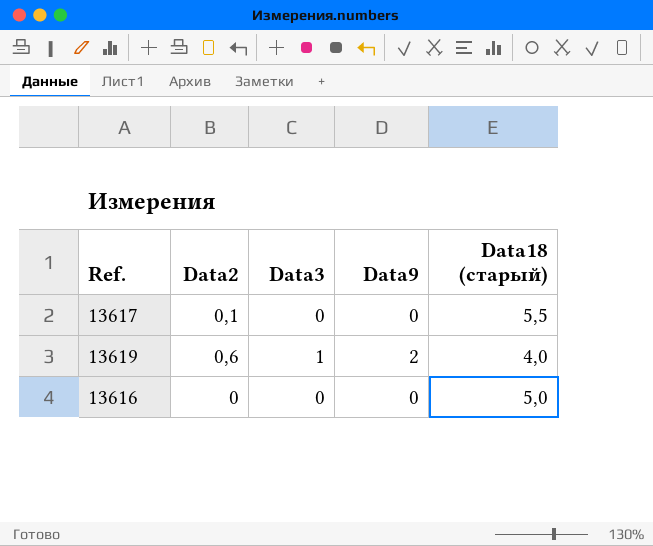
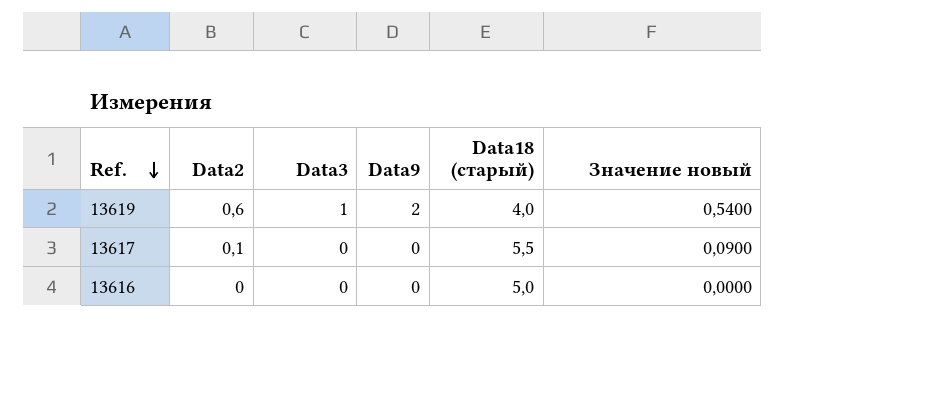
row order: none -> Ref. descending
column Значение новый | formula: none -> [Data2] * 0,9

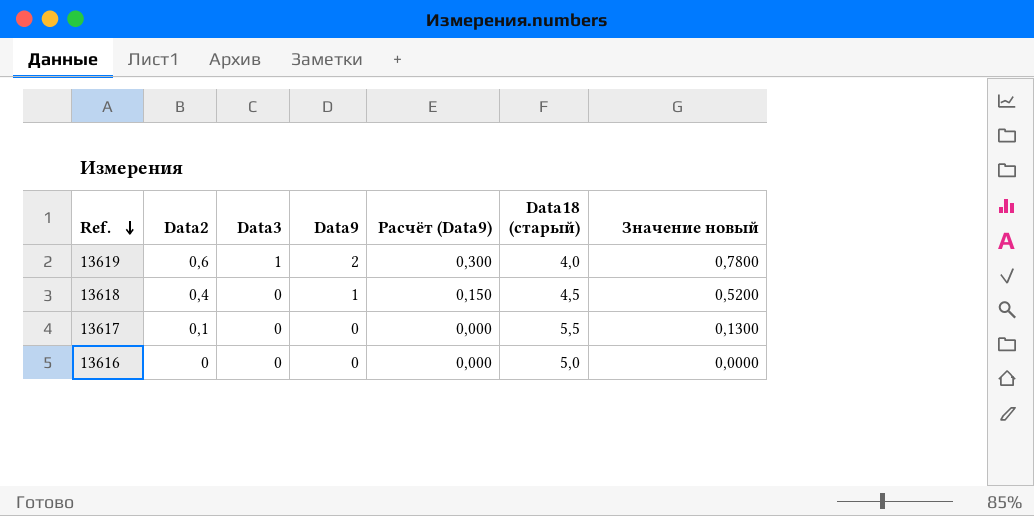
column Расчёт (Data9) | formula: none -> [Data9] * 0,15
column Значение новый | formula: [Data2] * 0,9 -> [Data2] * 1,3
row 13618: none -> 0,4 | 0 | 1 | 0,150 | 4,5 | 0,5200

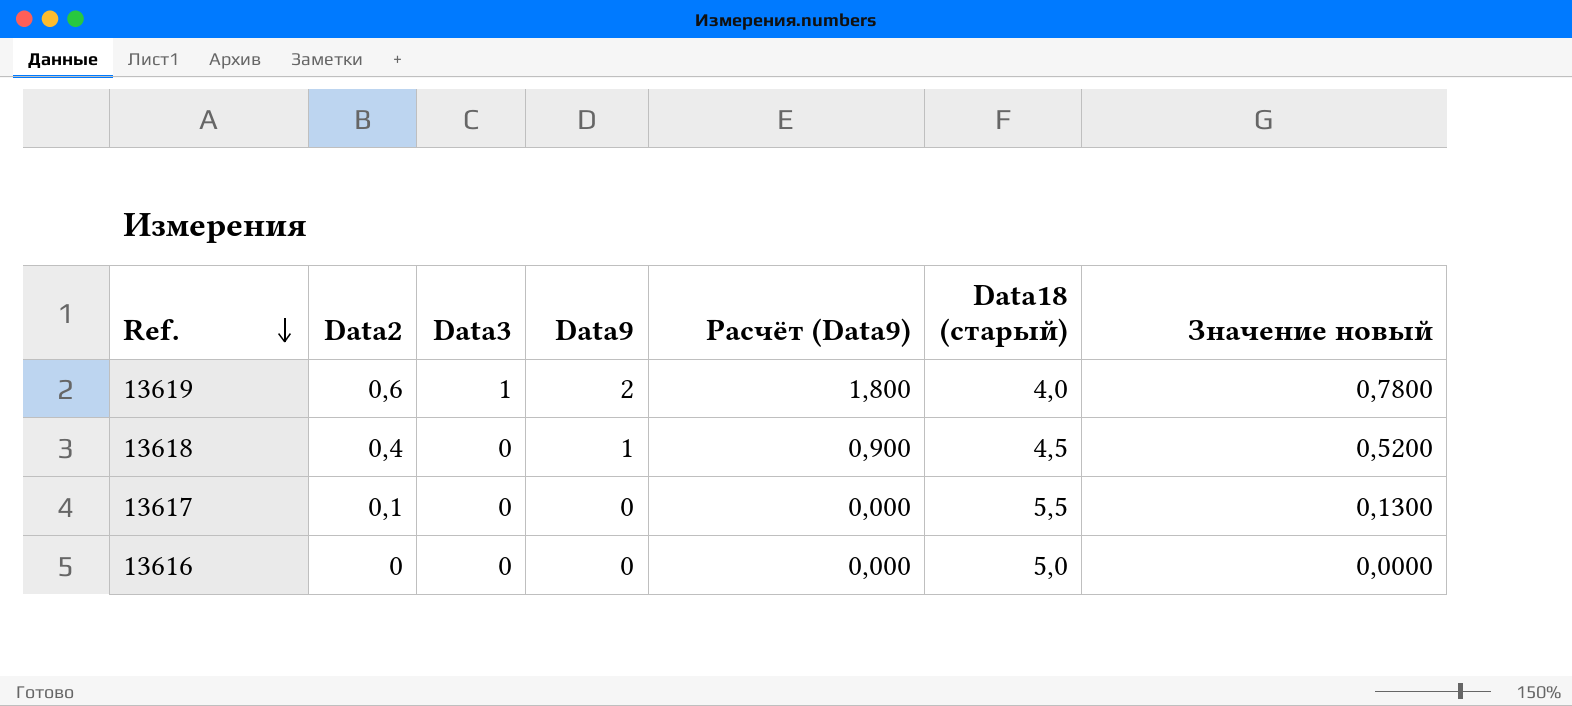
column Расчёт (Data9) | formula: [Data9] * 0,15 -> [Data9] * 0,9

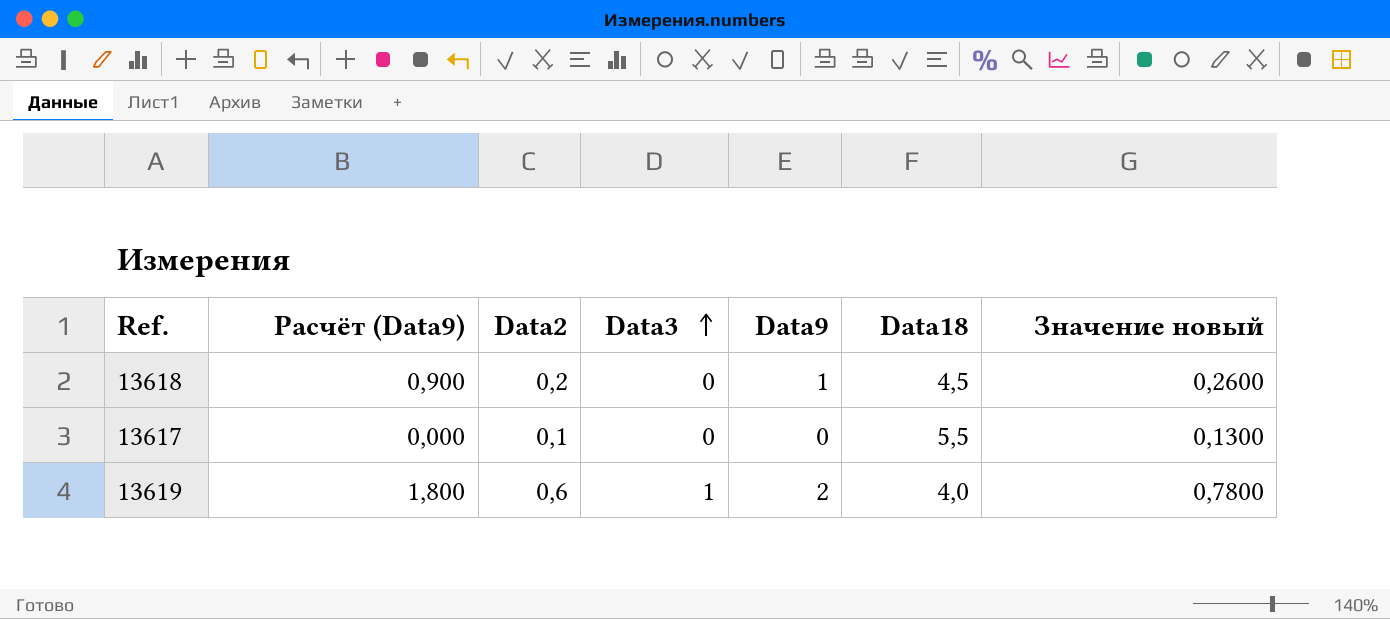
row order: Ref. descending -> Data3 ascending
column Расчёт (Data9) | position: 5 -> 2
column name: Data18 (старый) -> Data18
row 13616: 0 | 0 | 0 | 0,000 | 5,0 | 0,0000 -> none
13618 | Data2: 0,4 -> 0,2
13618 | Значение новый: 0,5200 -> 0,2600

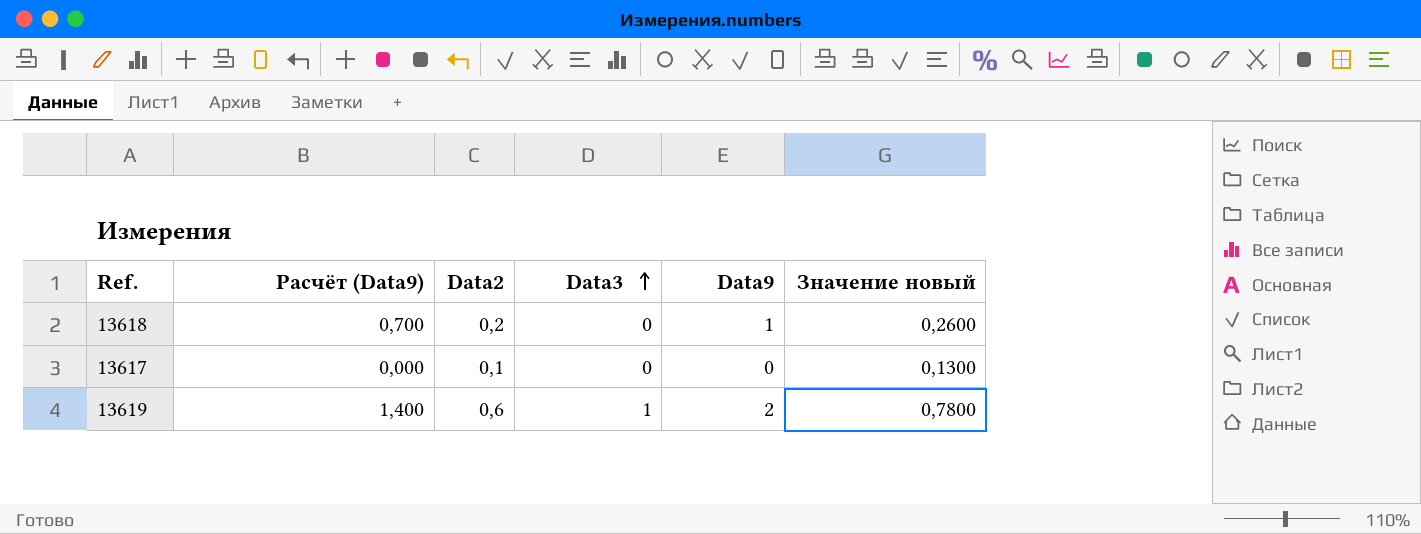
column Data18 | position: 6 -> none
column Расчёт (Data9) | formula: [Data9] * 0,9 -> [Data9] * 0,7

